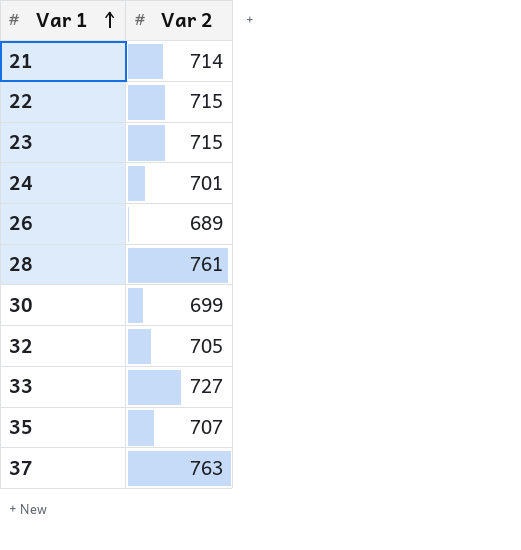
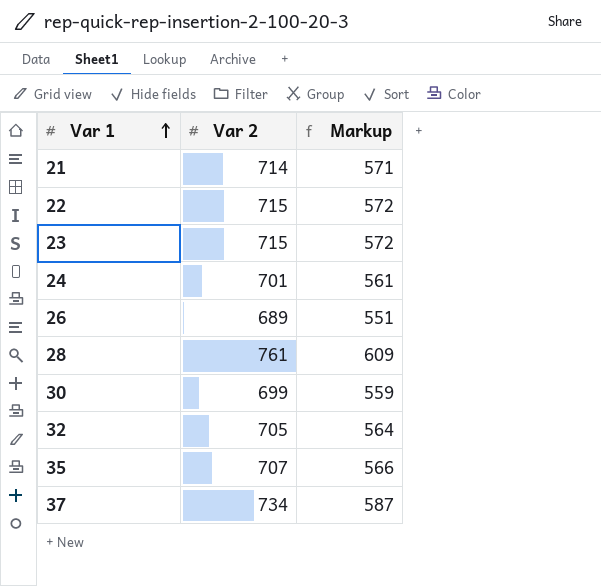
column Markup | formula: none -> [Var 2] * 0.8
row 33: 727 -> none
37 | Var 2: 763 -> 734

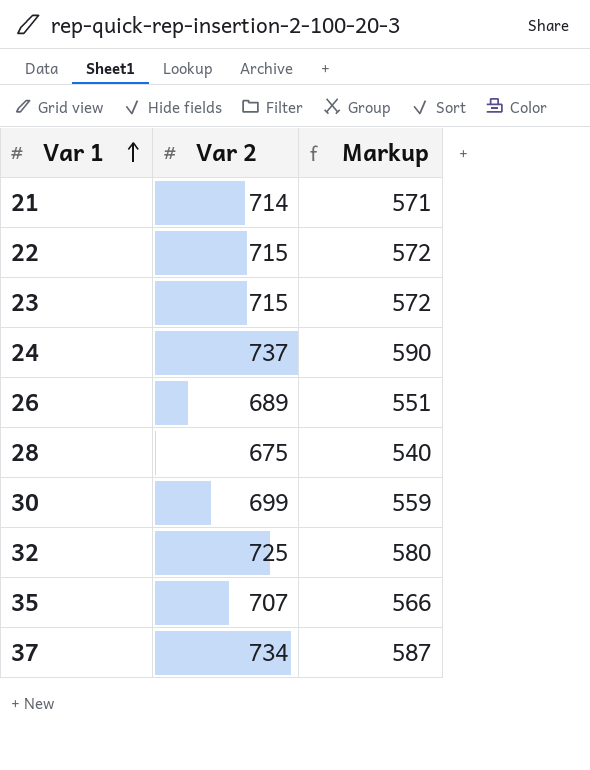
24 | Var 2: 701 -> 737
24 | Markup: 561 -> 590
28 | Var 2: 761 -> 675
28 | Markup: 609 -> 540
32 | Var 2: 705 -> 725
32 | Markup: 564 -> 580

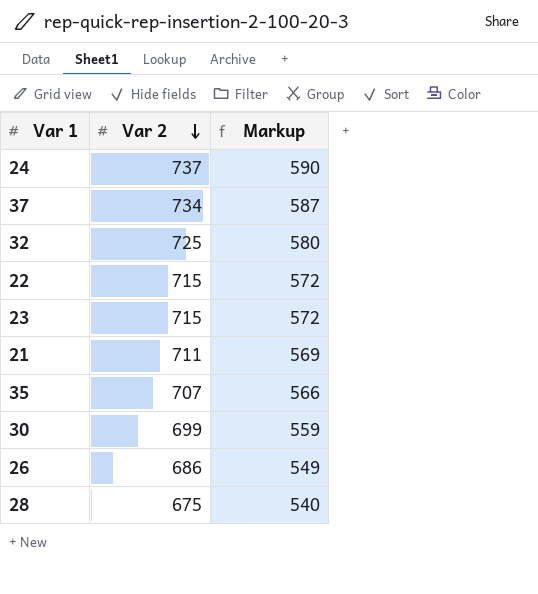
row order: Var 1 ascending -> Var 2 descending
21 | Var 2: 714 -> 711
21 | Markup: 571 -> 569
26 | Var 2: 689 -> 686
26 | Markup: 551 -> 549

